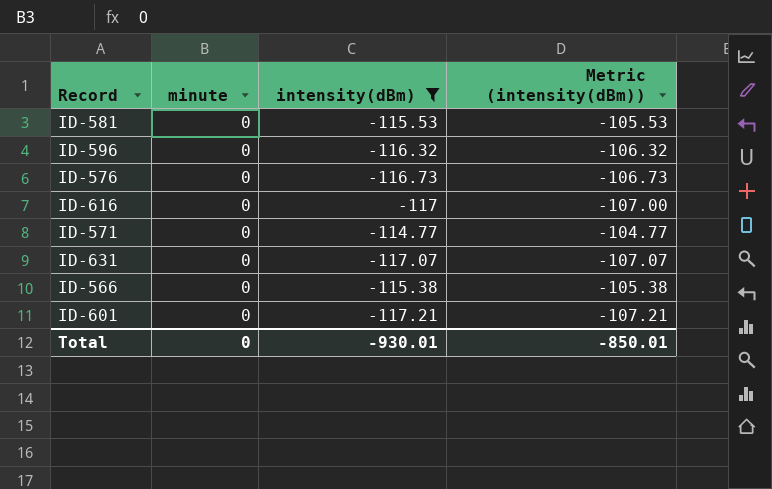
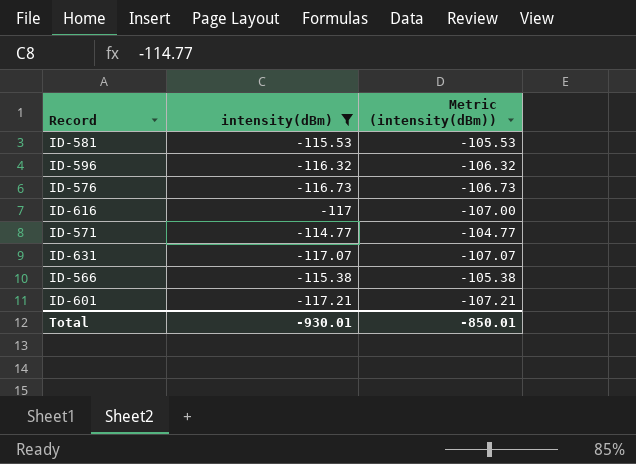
column minute | position: 2 -> none

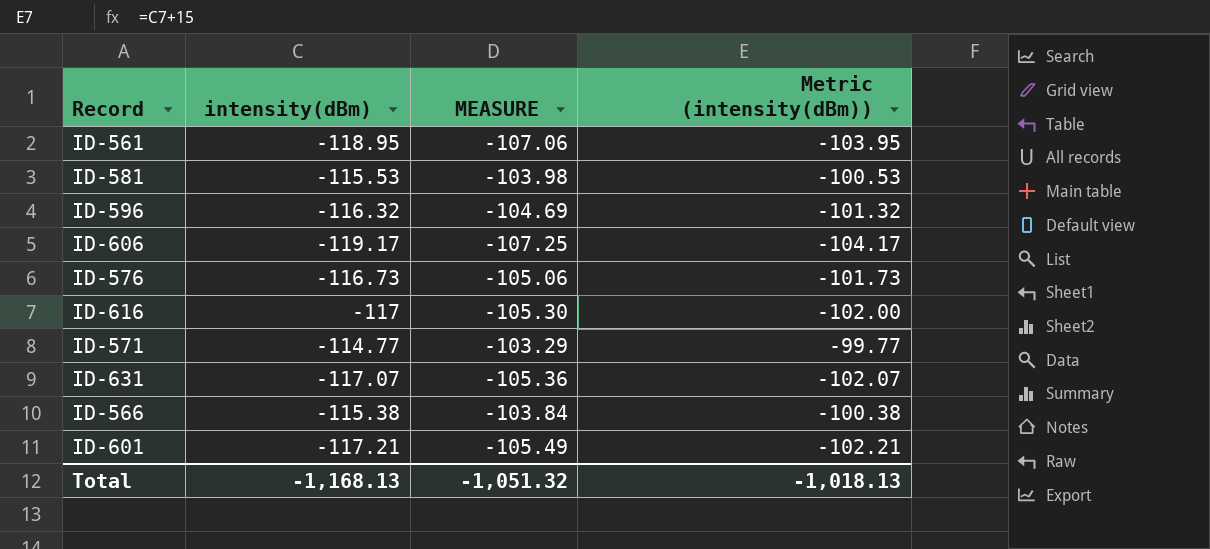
filter: intensity(dBm) >= -117.21 -> none
column MEASURE | formula: none -> [intensity(dBm)] * 0.9
column Metric (intensity(dBm)) | formula: [intensity(dBm)] + 10 -> [intensity(dBm)] + 15
Total | intensity(dBm): -930.01 -> -1,168.13
Total | Metric (intensity(dBm)): -850.01 -> -1,018.13

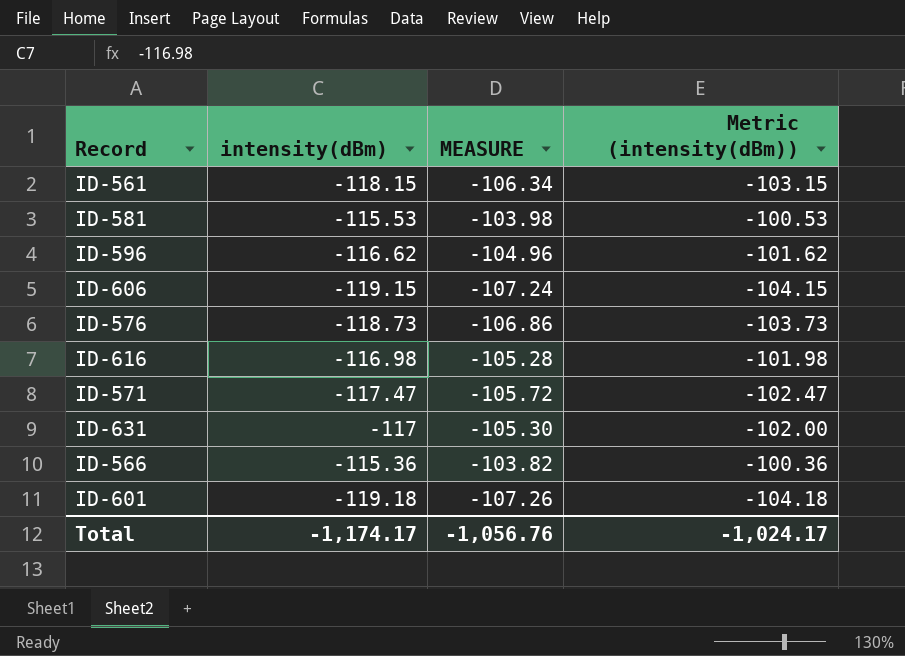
ID-561 | intensity(dBm): -118.95 -> -118.15
ID-561 | MEASURE: -107.06 -> -106.34
ID-561 | Metric (intensity(dBm)): -103.95 -> -103.15
ID-596 | intensity(dBm): -116.32 -> -116.62
ID-596 | MEASURE: -104.69 -> -104.96
ID-596 | Metric (intensity(dBm)): -101.32 -> -101.62
ID-606 | intensity(dBm): -119.17 -> -119.15
ID-606 | MEASURE: -107.25 -> -107.24
ID-606 | Metric (intensity(dBm)): -104.17 -> -104.15
ID-576 | intensity(dBm): -116.73 -> -118.73
ID-576 | MEASURE: -105.06 -> -106.86
ID-576 | Metric (intensity(dBm)): -101.73 -> -103.73
ID-616 | intensity(dBm): -117 -> -116.98
ID-616 | MEASURE: -105.30 -> -105.28
ID-616 | Metric (intensity(dBm)): -102.00 -> -101.98
ID-571 | intensity(dBm): -114.77 -> -117.47
ID-571 | MEASURE: -103.29 -> -105.72
ID-571 | Metric (intensity(dBm)): -99.77 -> -102.47
ID-631 | intensity(dBm): -117.07 -> -117
ID-631 | MEASURE: -105.36 -> -105.30
ID-631 | Metric (intensity(dBm)): -102.07 -> -102.00
ID-566 | intensity(dBm): -115.38 -> -115.36
ID-566 | MEASURE: -103.84 -> -103.82
ID-566 | Metric (intensity(dBm)): -100.38 -> -100.36
ID-601 | intensity(dBm): -117.21 -> -119.18
ID-601 | MEASURE: -105.49 -> -107.26
ID-601 | Metric (intensity(dBm)): -102.21 -> -104.18
Total | intensity(dBm): -1,168.13 -> -1,174.17
Total | MEASURE: -1,051.32 -> -1,056.76
Total | Metric (intensity(dBm)): -1,018.13 -> -1,024.17

